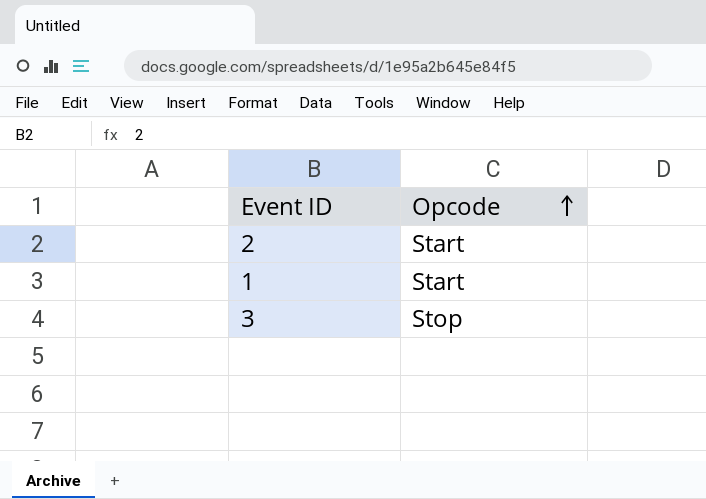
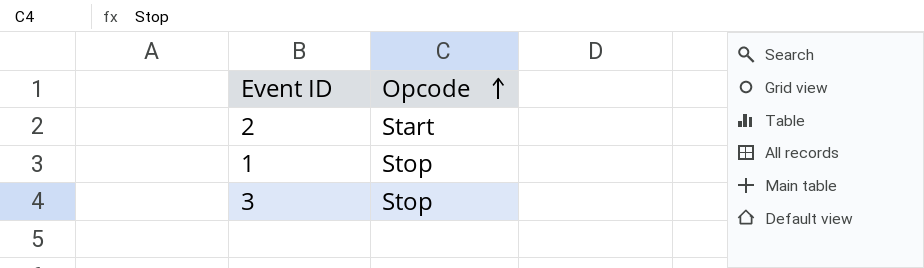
1 | Opcode: Start -> Stop

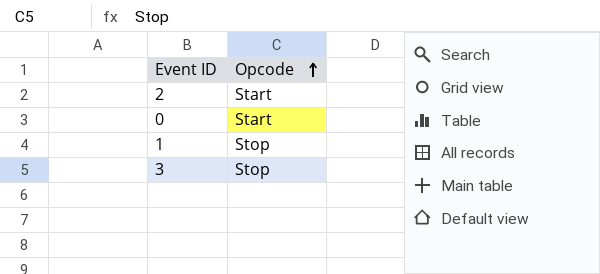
row 0: none -> Start

